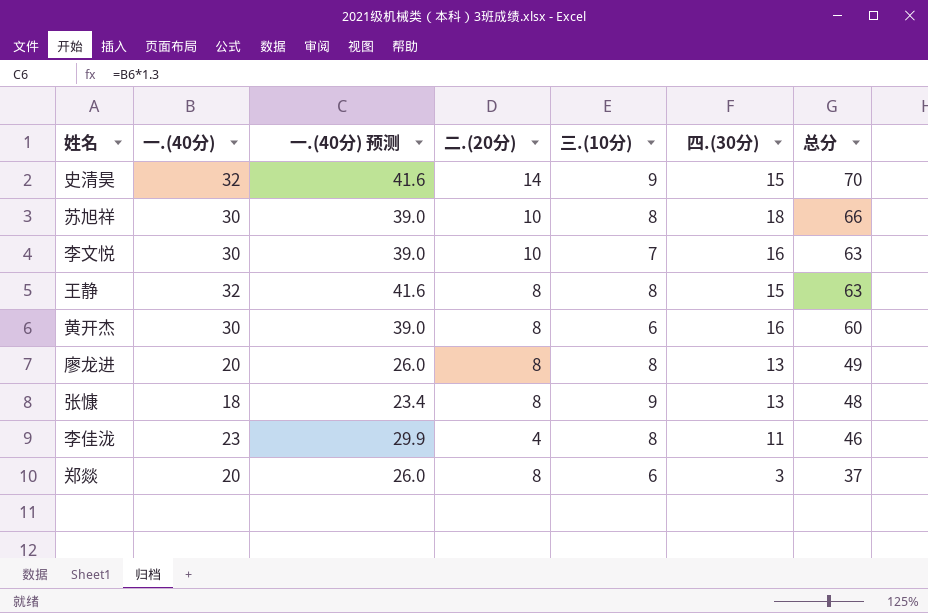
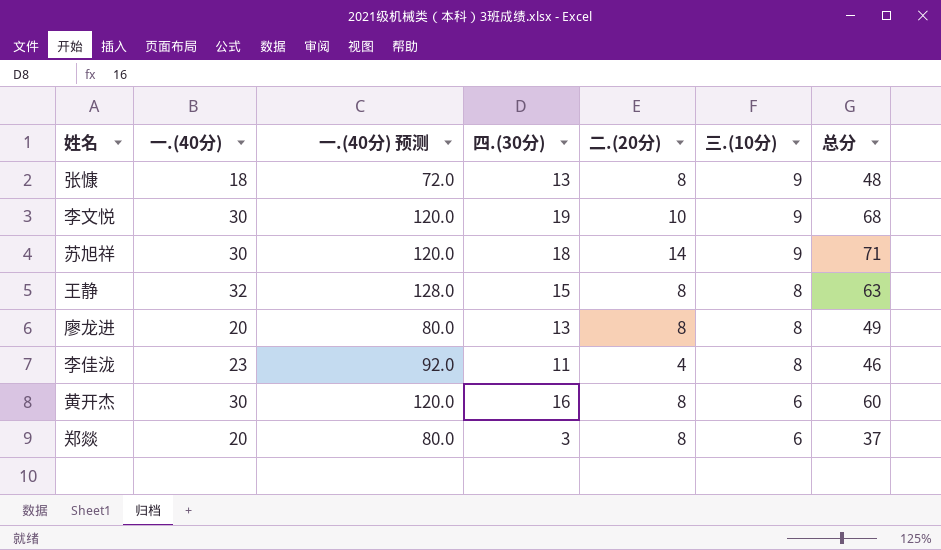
row order: 总分 descending -> 三.(10分) descending
column 一.(40分) 预测 | formula: [一.(40分)] * 1.3 -> [一.(40分)] * 4
column 四.(30分) | position: 6 -> 4
row 史清昊: 32 | 41.6 | 14 | 9 | 15 | 70 -> none
李文悦 | 四.(30分): 16 -> 19
李文悦 | 三.(10分): 7 -> 9
李文悦 | 总分: 63 -> 68
苏旭祥 | 二.(20分): 10 -> 14
苏旭祥 | 三.(10分): 8 -> 9
苏旭祥 | 总分: 66 -> 71

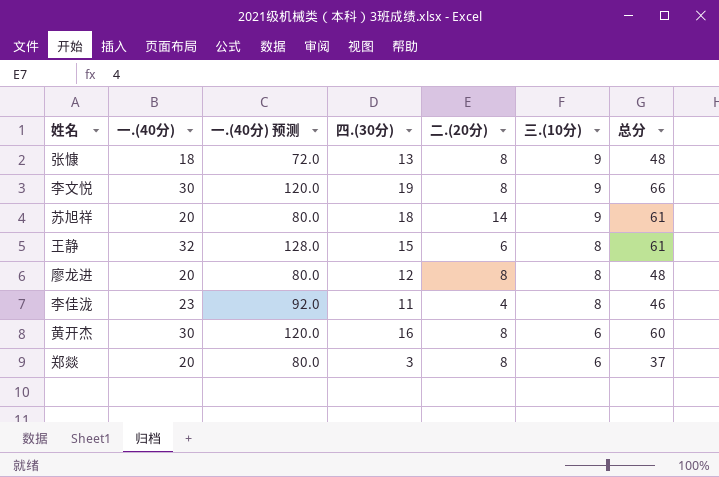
李文悦 | 二.(20分): 10 -> 8
李文悦 | 总分: 68 -> 66
苏旭祥 | 一.(40分): 30 -> 20
苏旭祥 | 一.(40分) 预测: 120.0 -> 80.0
苏旭祥 | 总分: 71 -> 61
王静 | 二.(20分): 8 -> 6
王静 | 总分: 63 -> 61
廖龙进 | 四.(30分): 13 -> 12
廖龙进 | 总分: 49 -> 48

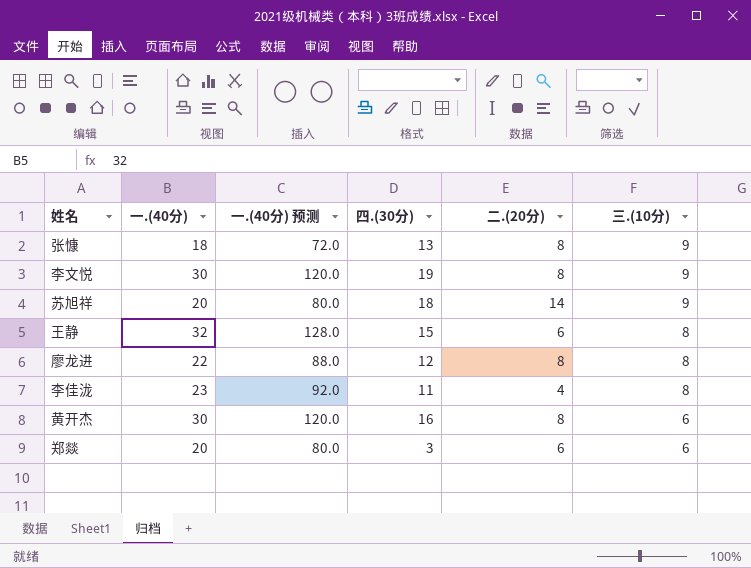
column 总分 | formula: [一.(40分)] + [四.(30分)] + [二.(20分)] + [三.(10分)] -> none
廖龙进 | 一.(40分): 20 -> 22
廖龙进 | 一.(40分) 预测: 80.0 -> 88.0
郑燚 | 二.(20分): 8 -> 6

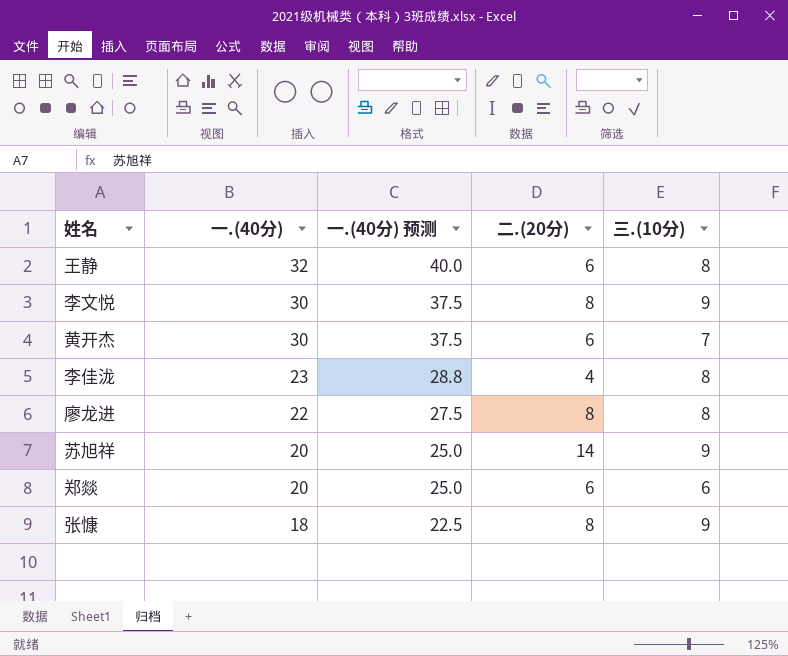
row order: 三.(10分) descending -> 一.(40分) descending
column 四.(30分) | position: 4 -> none
column 一.(40分) 预测 | formula: [一.(40分)] * 4 -> [一.(40分)] * 1.25
黄开杰 | 二.(20分): 8 -> 6
黄开杰 | 三.(10分): 6 -> 7

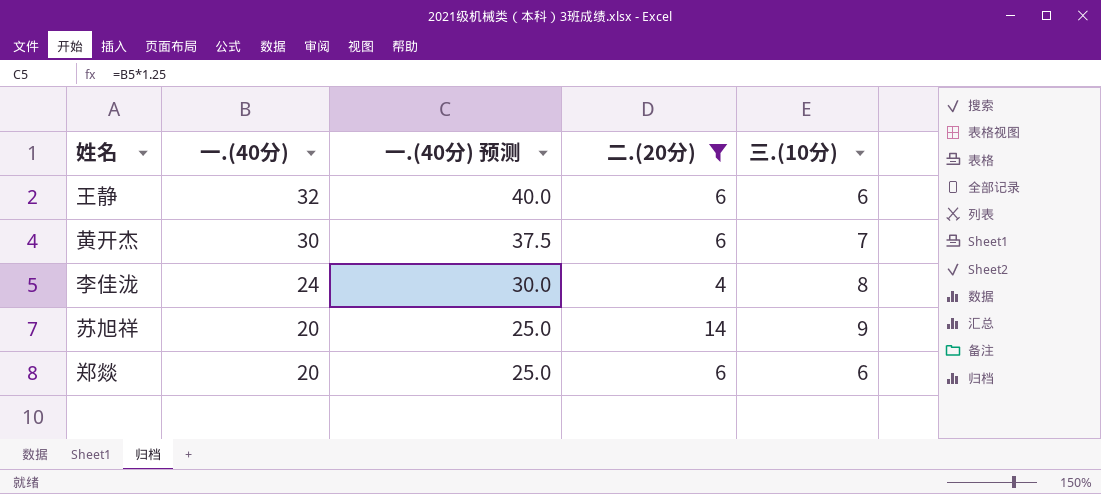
filter: none -> 二.(20分) != 8
王静 | 三.(10分): 8 -> 6
李佳泷 | 一.(40分): 23 -> 24
李佳泷 | 一.(40分) 预测: 28.8 -> 30.0

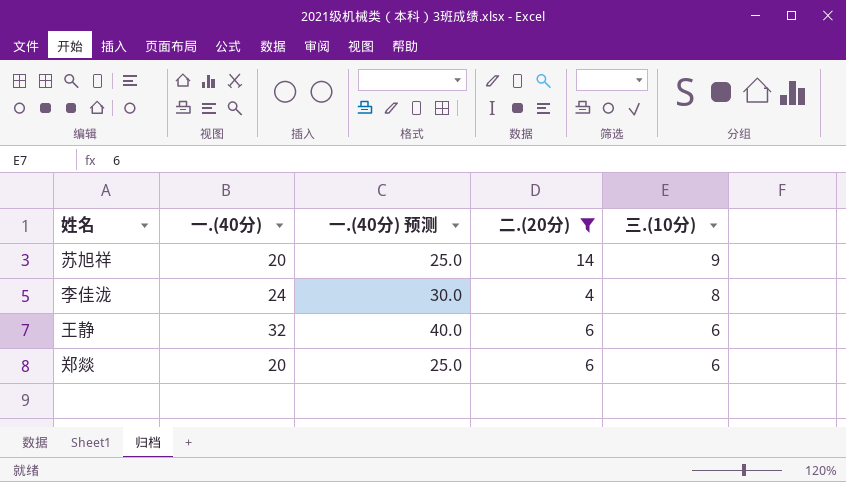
row order: 一.(40分) descending -> 三.(10分) descending
row 黄开杰: 30 | 37.5 | 6 | 7 -> none

